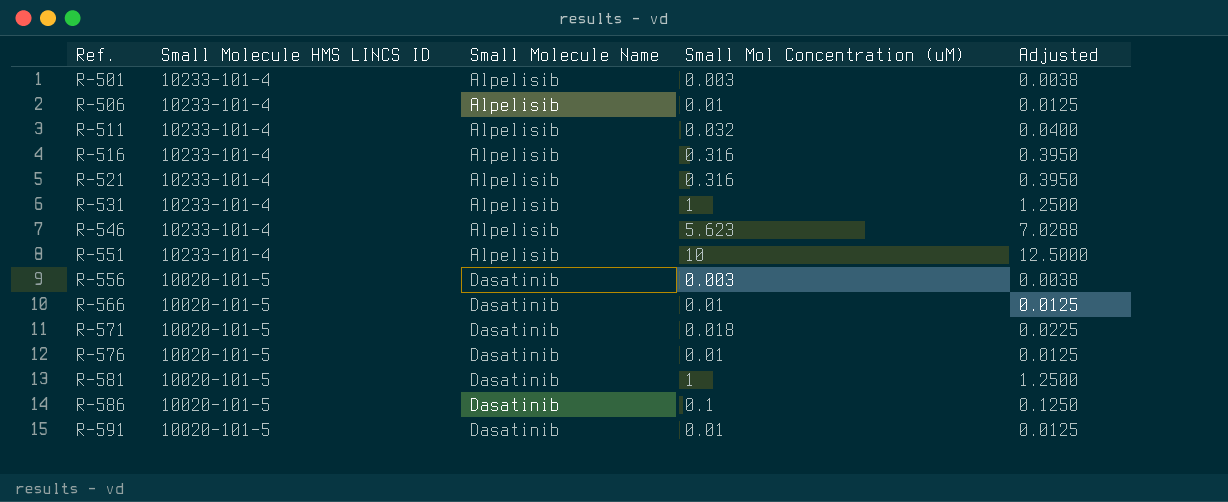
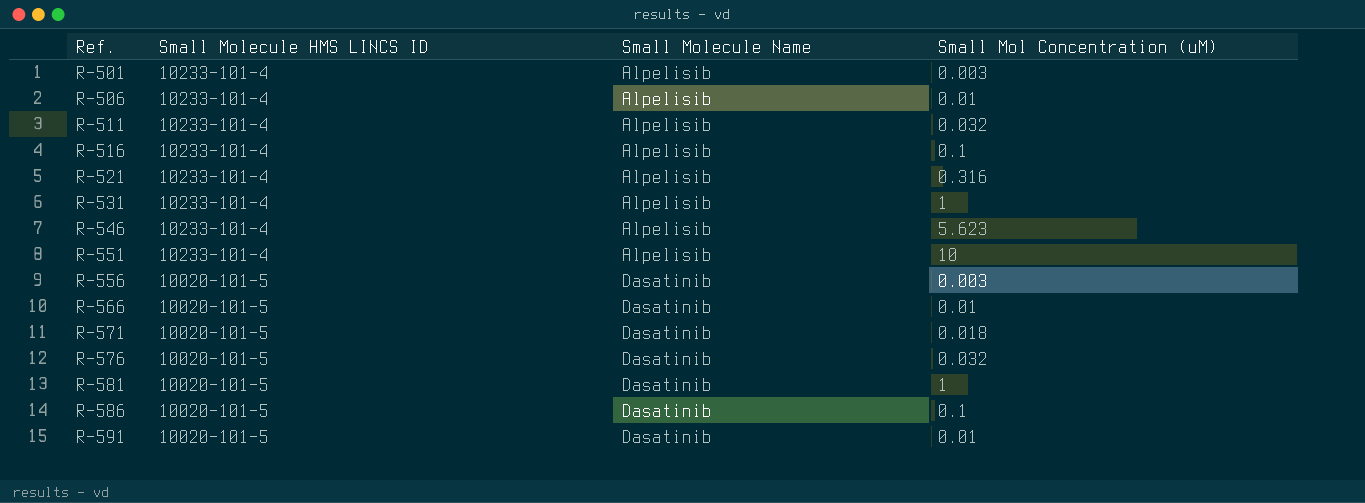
column Adjusted | formula: [Small Mol Concentration (uM)] * 1.25 -> none
R-516 | Small Mol Concentration (uM): 0.316 -> 0.1
R-576 | Small Mol Concentration (uM): 0.01 -> 0.032

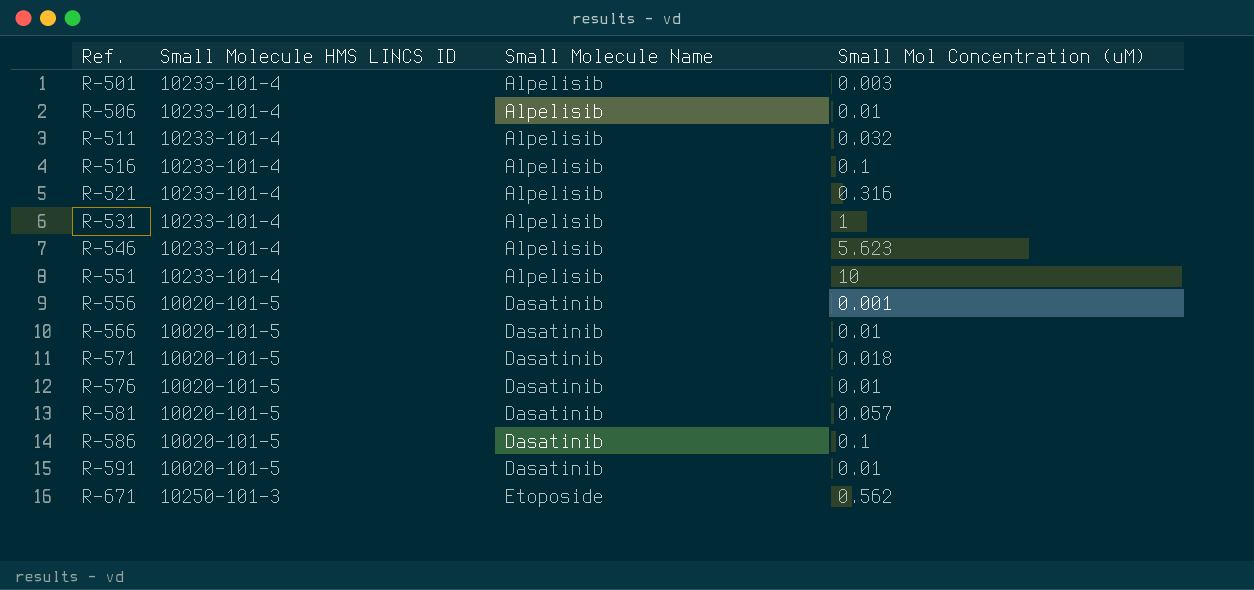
R-556 | Small Mol Concentration (uM): 0.003 -> 0.001
R-576 | Small Mol Concentration (uM): 0.032 -> 0.01
R-581 | Small Mol Concentration (uM): 1 -> 0.057
row R-671: none -> 10250-101-3 | Etoposide | 0.562

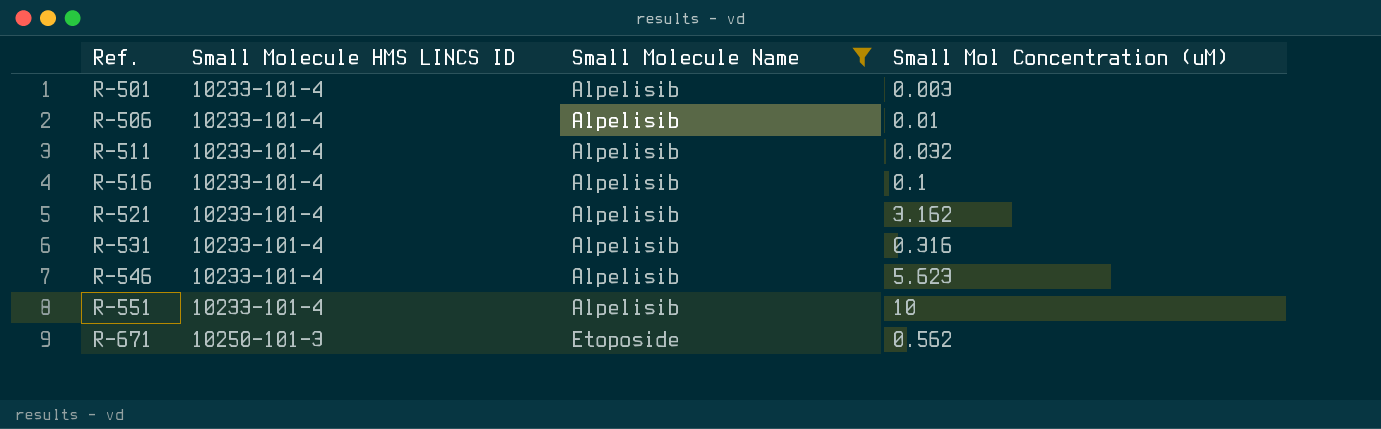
filter: none -> Small Molecule Name != Dasatinib
R-521 | Small Mol Concentration (uM): 0.316 -> 3.162
R-531 | Small Mol Concentration (uM): 1 -> 0.316

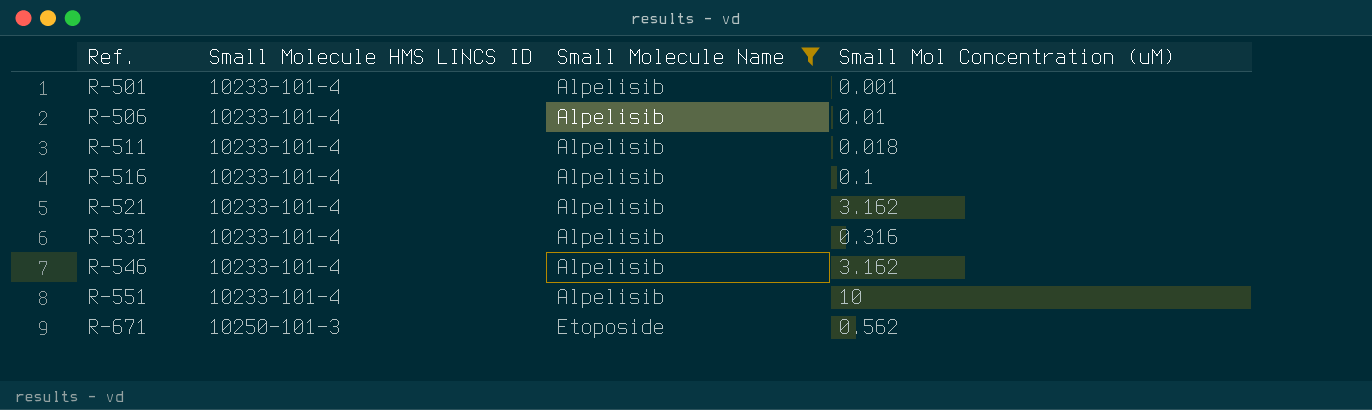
R-501 | Small Mol Concentration (uM): 0.003 -> 0.001
R-511 | Small Mol Concentration (uM): 0.032 -> 0.018
R-546 | Small Mol Concentration (uM): 5.623 -> 3.162

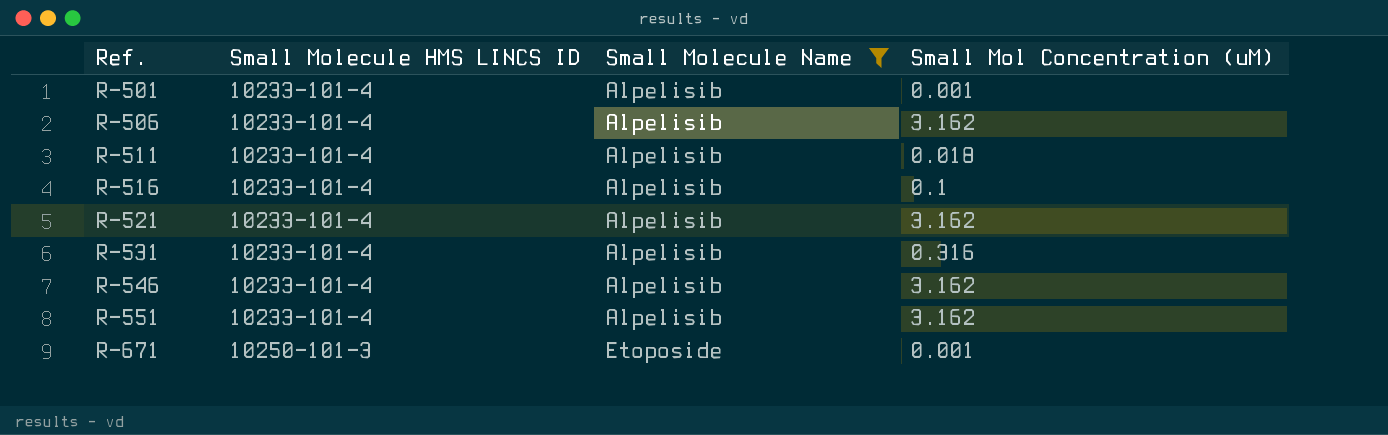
R-506 | Small Mol Concentration (uM): 0.01 -> 3.162
R-551 | Small Mol Concentration (uM): 10 -> 3.162
R-671 | Small Mol Concentration (uM): 0.562 -> 0.001

